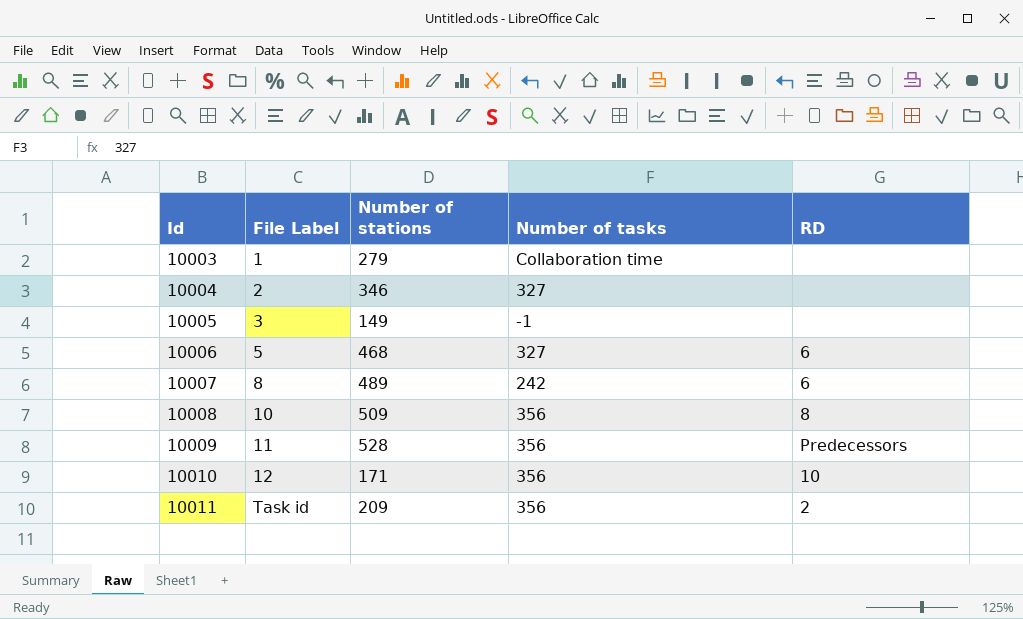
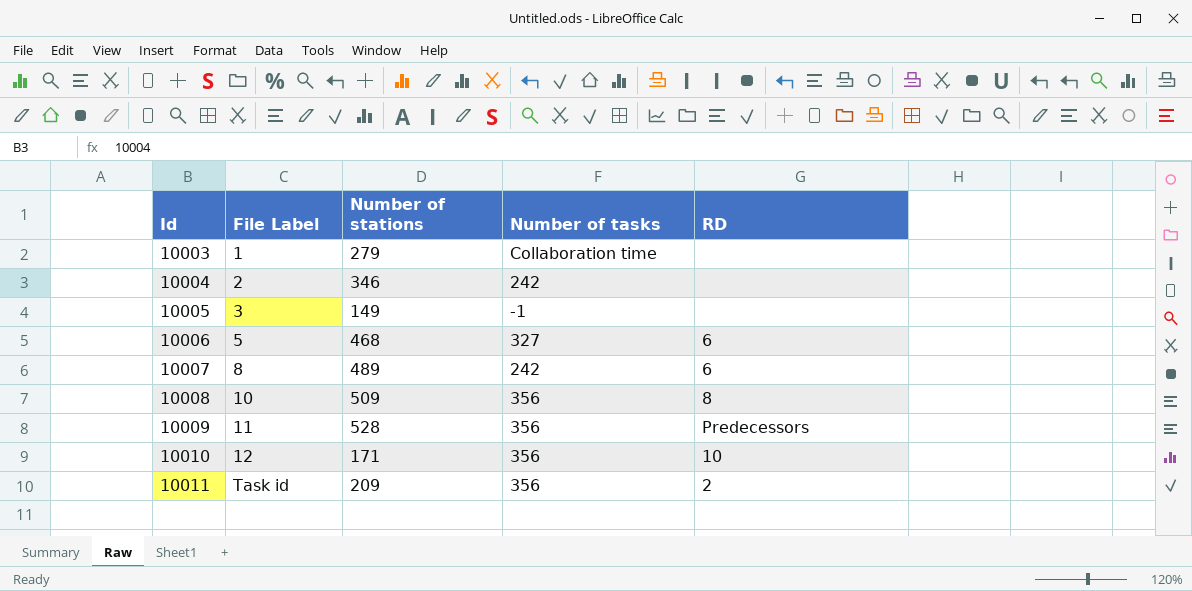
10004 | Number of tasks: 327 -> 242

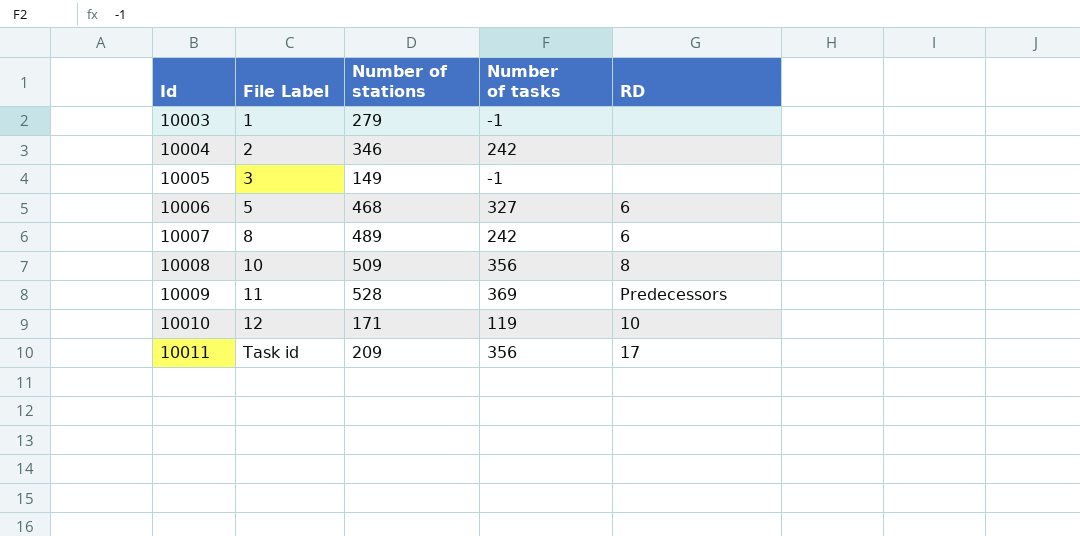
10003 | Number of tasks: Collaboration time -> -1
10009 | Number of tasks: 356 -> 369
10010 | Number of tasks: 356 -> 119
10011 | RD: 2 -> 17

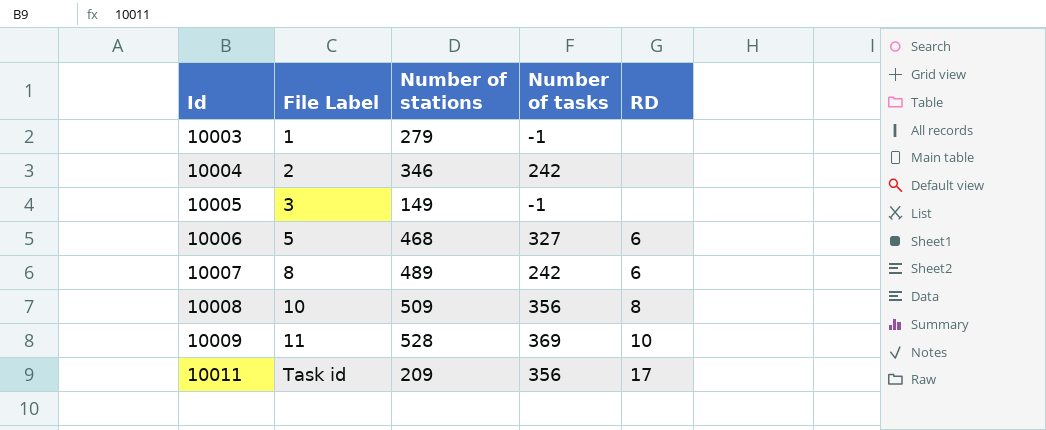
row 10010: 12 | 171 | 119 | 10 -> none
10009 | RD: Predecessors -> 10

